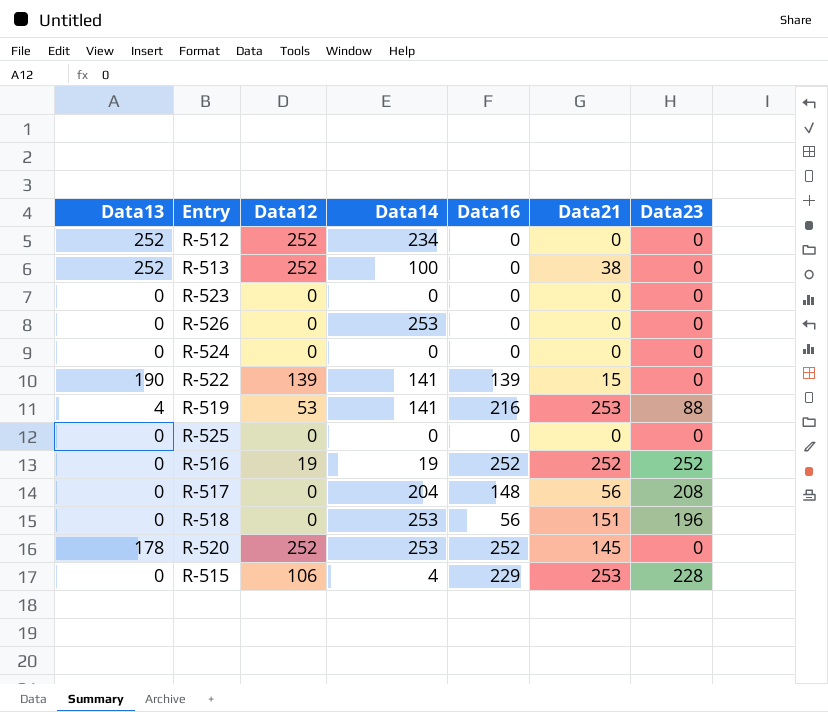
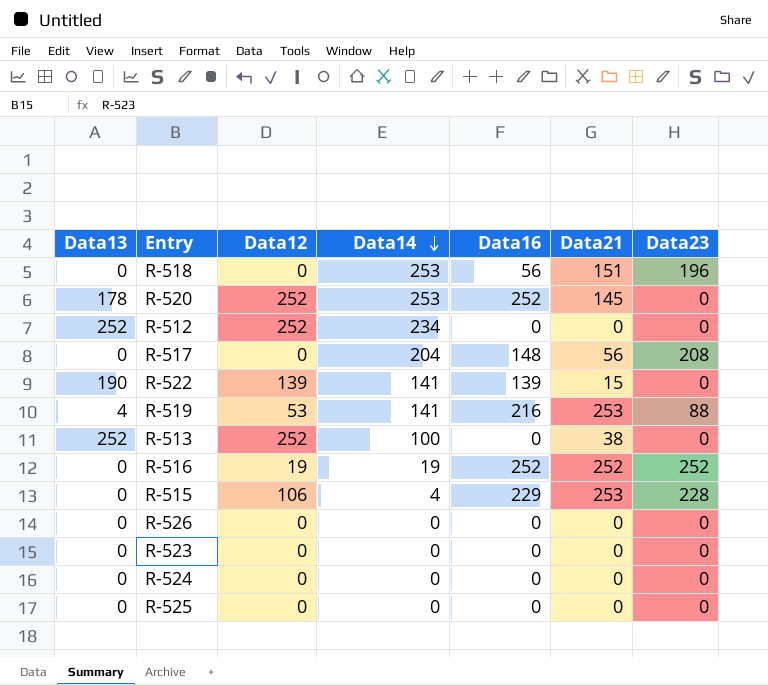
row order: none -> Data14 descending
R-526 | Data14: 253 -> 0

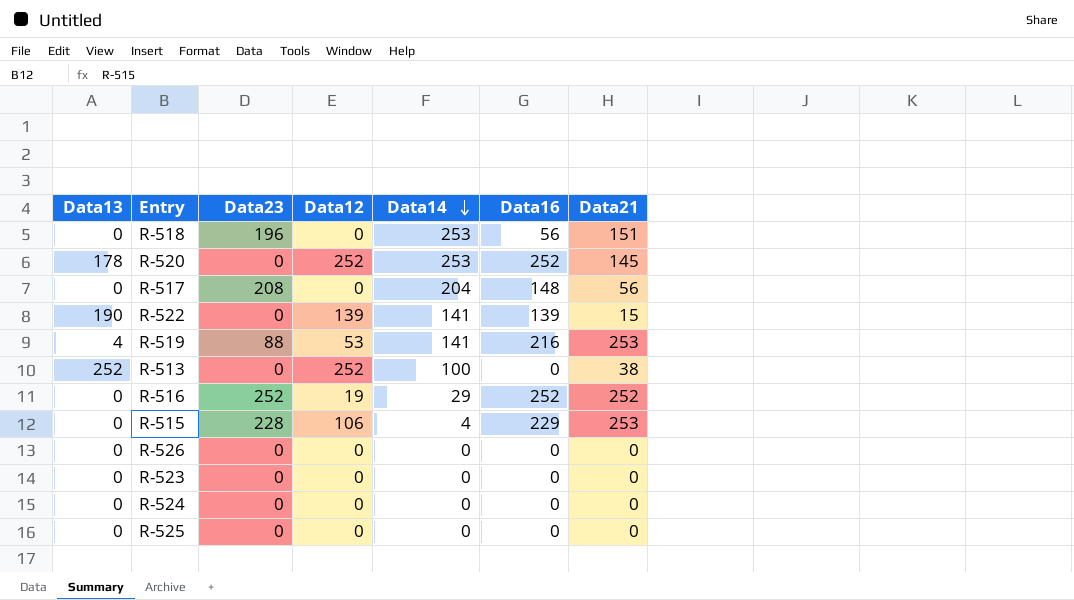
column Data23 | position: 7 -> 3
row R-512: 252 | 252 | 234 | 0 | 0 | 0 -> none
R-516 | Data14: 19 -> 29

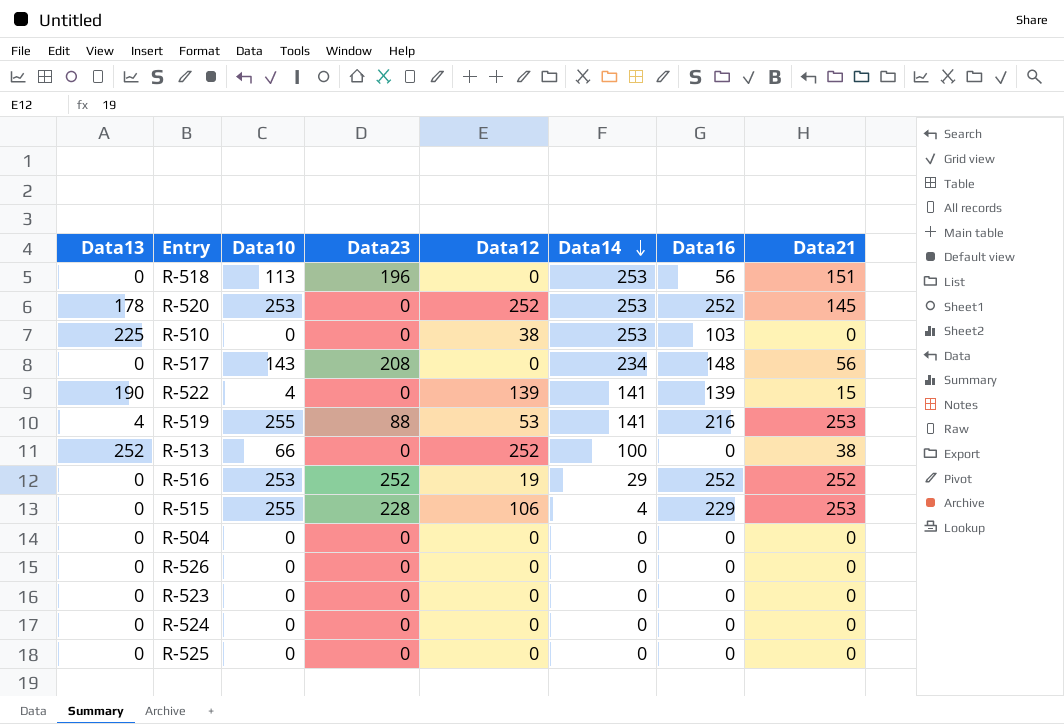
column Data10 | position: none -> 3
row R-510: none -> 225 | 0 | 0 | 38 | 253 | 103 | 0
R-517 | Data14: 204 -> 234
row R-504: none -> 0 | 0 | 0 | 0 | 0 | 0 | 0

